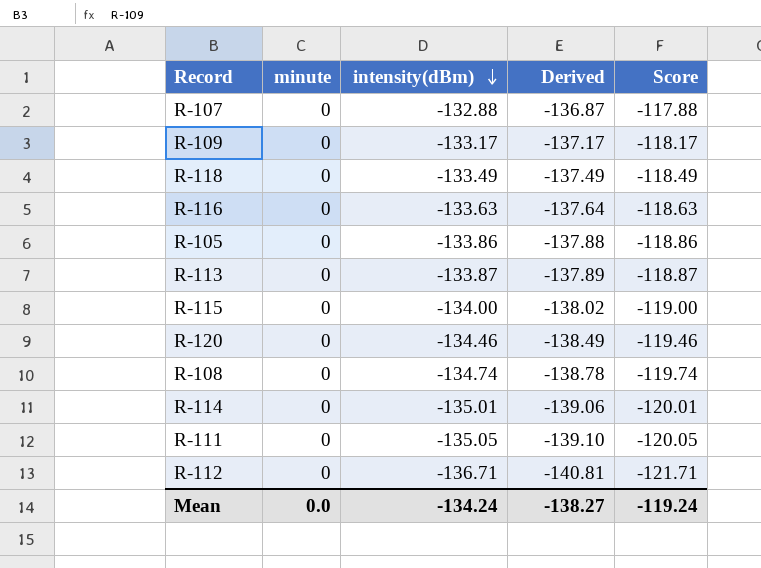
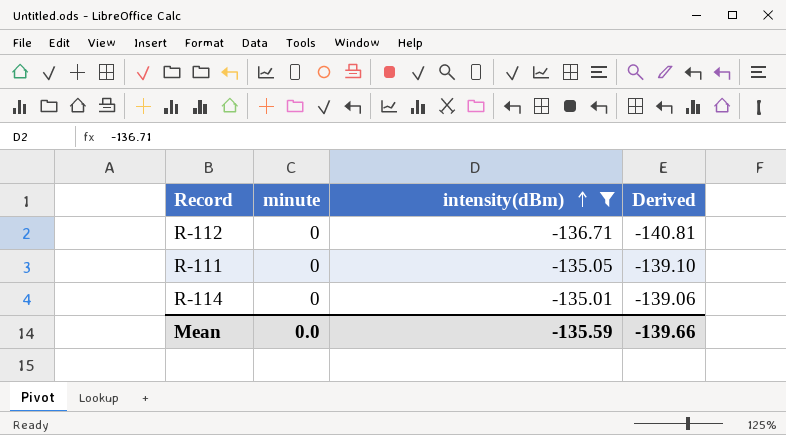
filter: none -> intensity(dBm) <= -135.01
row order: intensity(dBm) descending -> intensity(dBm) ascending
column Score | formula: [intensity(dBm)] + 15 -> none
Mean | intensity(dBm): -134.24 -> -135.59
Mean | Derived: -138.27 -> -139.66

